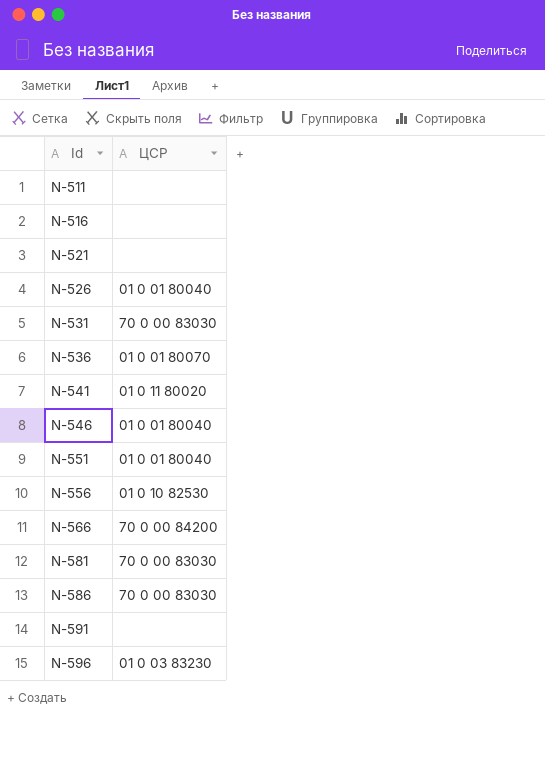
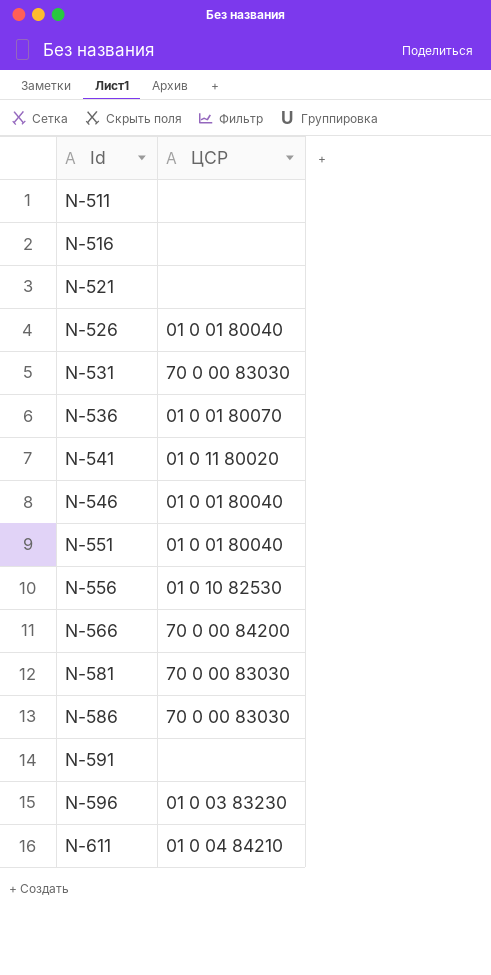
row N-611: none -> 01 0 04 84210

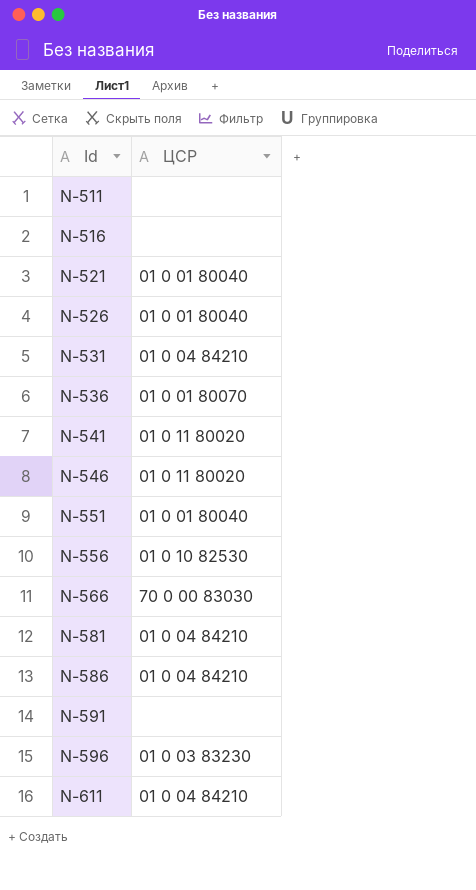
N-521 | ЦСР: none -> 01 0 01 80040
N-531 | ЦСР: 70 0 00 83030 -> 01 0 04 84210
N-546 | ЦСР: 01 0 01 80040 -> 01 0 11 80020
N-566 | ЦСР: 70 0 00 84200 -> 70 0 00 83030
N-581 | ЦСР: 70 0 00 83030 -> 01 0 04 84210
N-586 | ЦСР: 70 0 00 83030 -> 01 0 04 84210

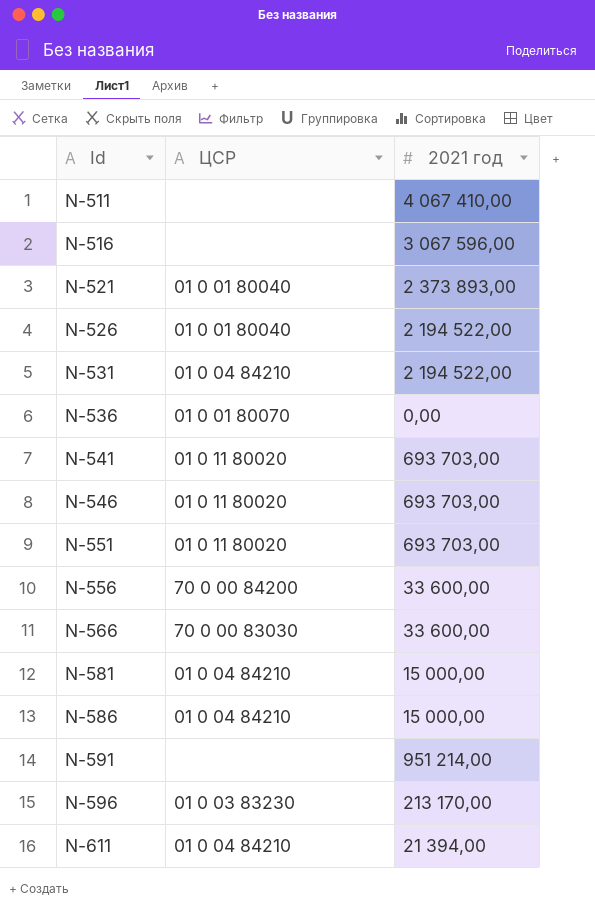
column 2021 год | position: none -> 3
N-551 | ЦСР: 01 0 01 80040 -> 01 0 11 80020
N-556 | ЦСР: 01 0 10 82530 -> 70 0 00 84200

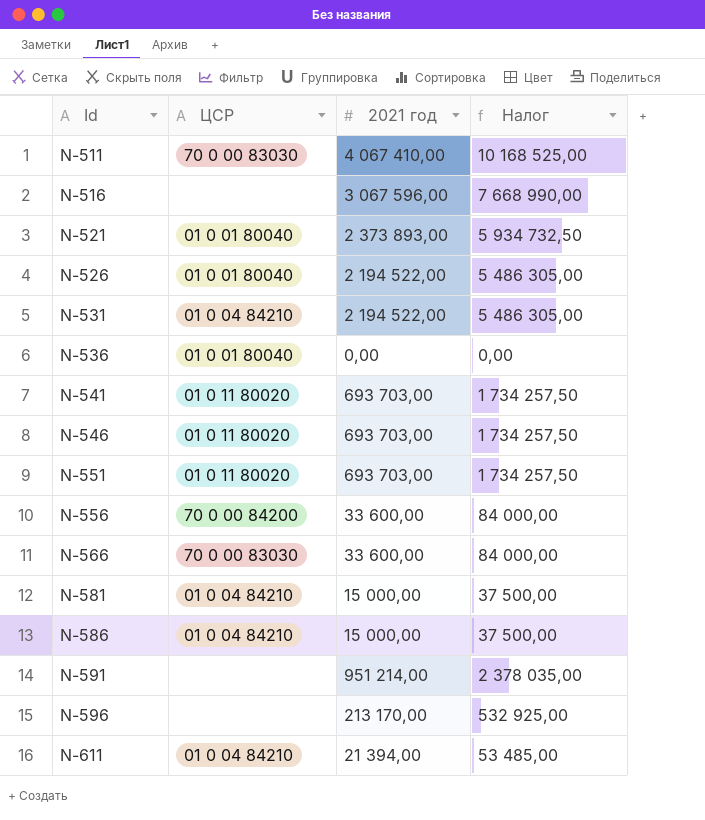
column Налог | formula: none -> [2021 год] * 2,5
N-511 | ЦСР: none -> 70 0 00 83030
N-536 | ЦСР: 01 0 01 80070 -> 01 0 01 80040
N-596 | ЦСР: 01 0 03 83230 -> none

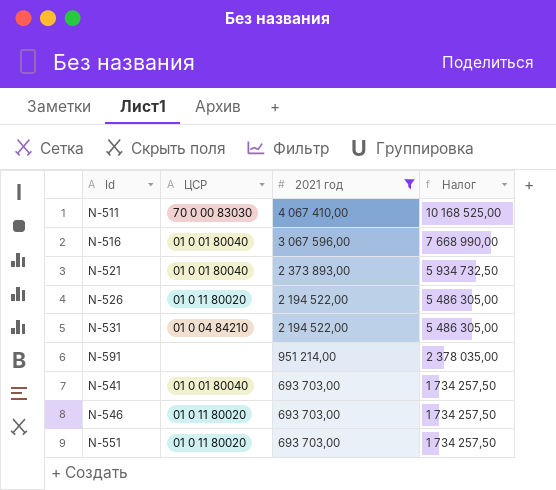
filter: none -> 2021 год >= 693 703,00
row order: Id ascending -> 2021 год descending
N-516 | ЦСР: none -> 01 0 01 80040
N-526 | ЦСР: 01 0 01 80040 -> 01 0 11 80020
N-541 | ЦСР: 01 0 11 80020 -> 01 0 01 80040

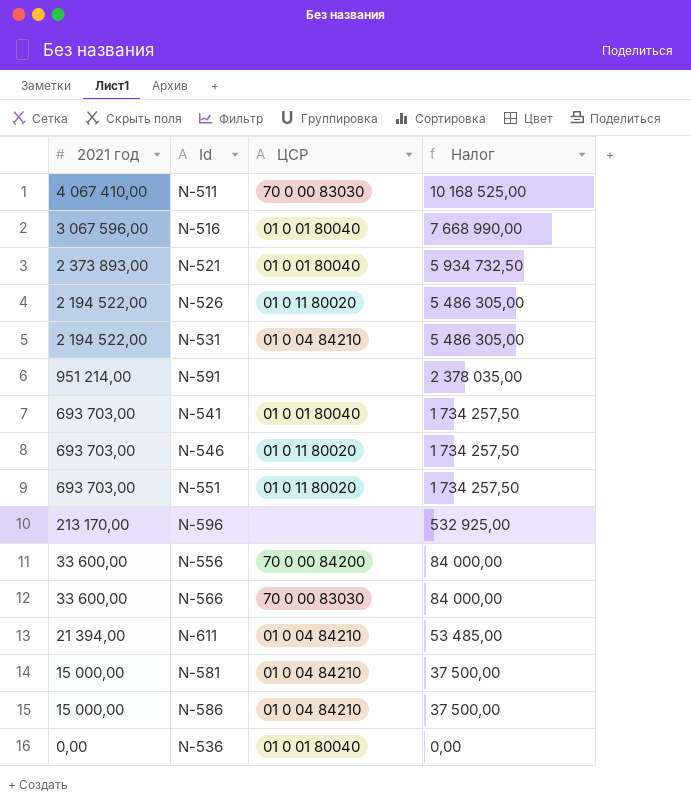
filter: 2021 год >= 693 703,00 -> none
column 2021 год | position: 3 -> 1

